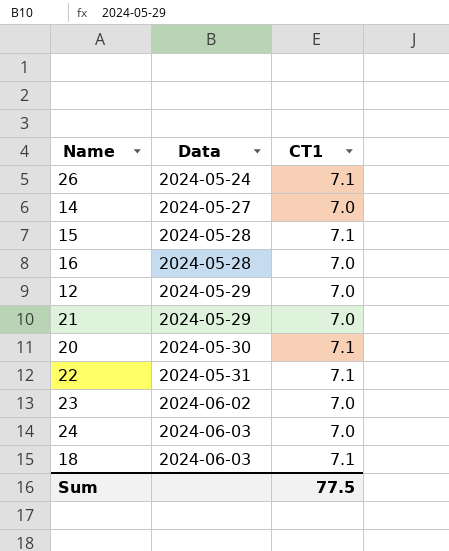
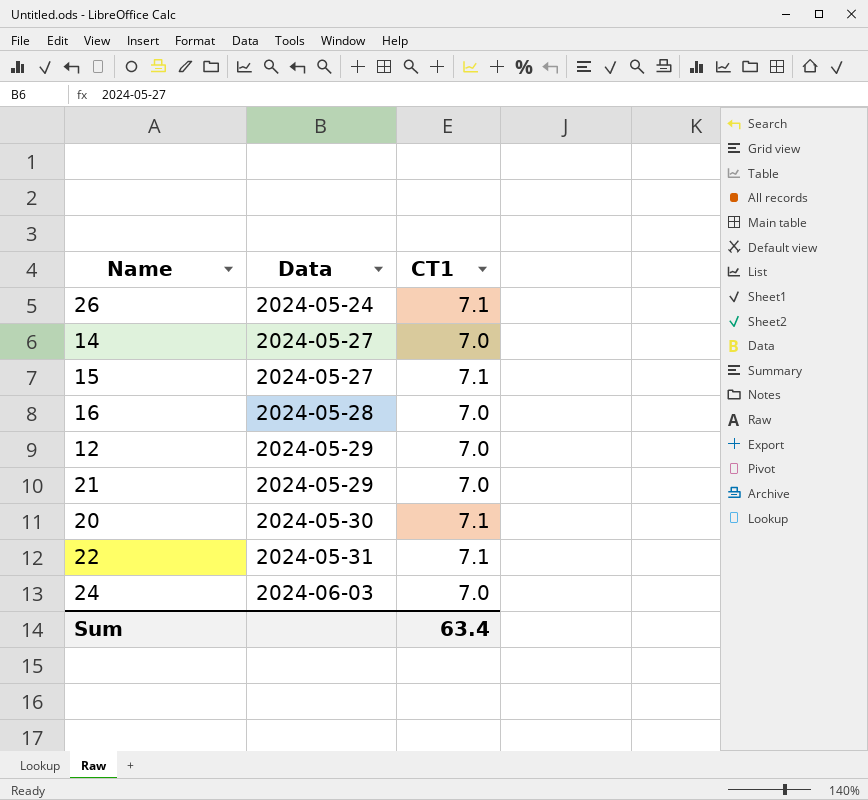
row 23: 2024-06-02 | 7.0 -> none
row 18: 2024-06-03 | 7.1 -> none
15 | Data: 2024-05-28 -> 2024-05-27
Sum | CT1: 77.5 -> 63.4

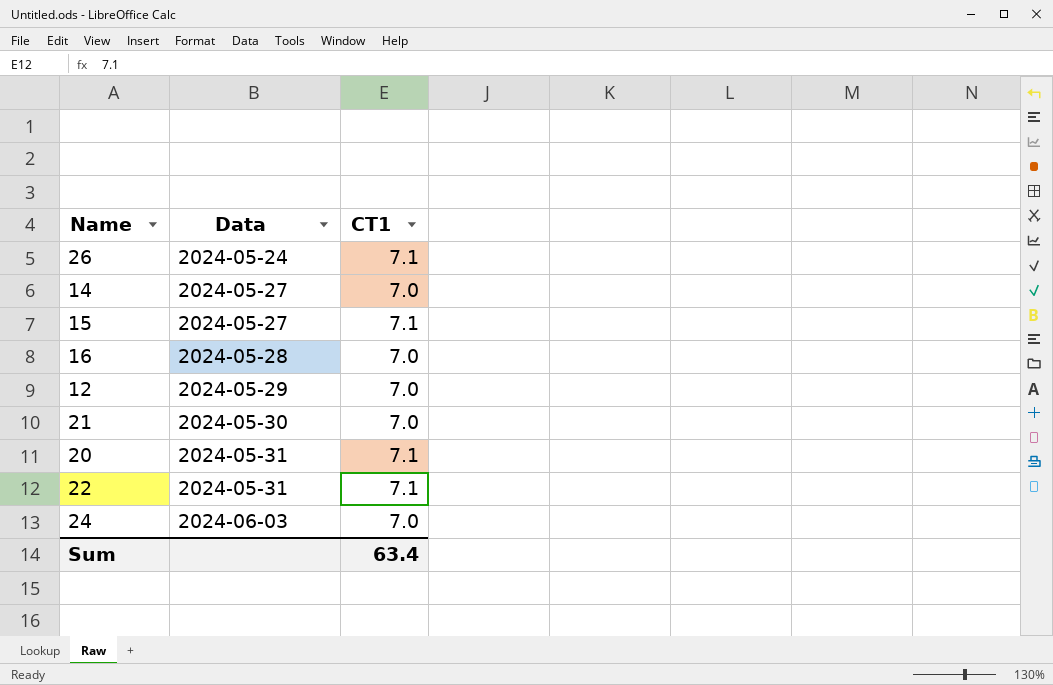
21 | Data: 2024-05-29 -> 2024-05-30
20 | Data: 2024-05-30 -> 2024-05-31

